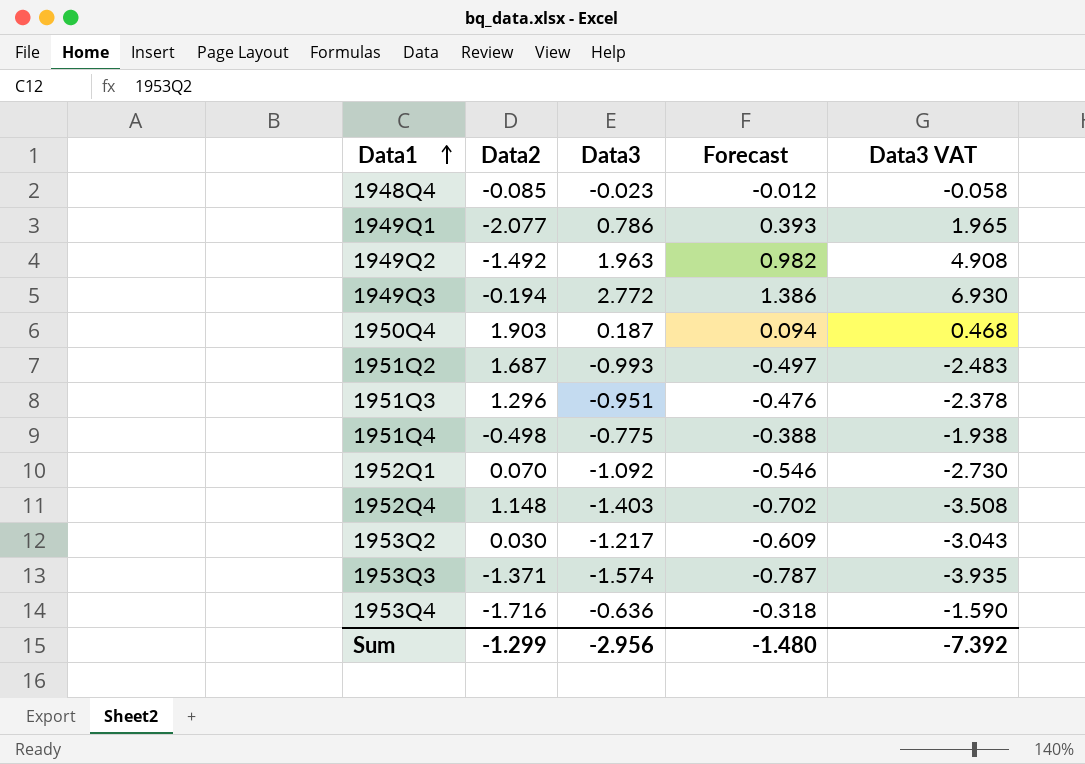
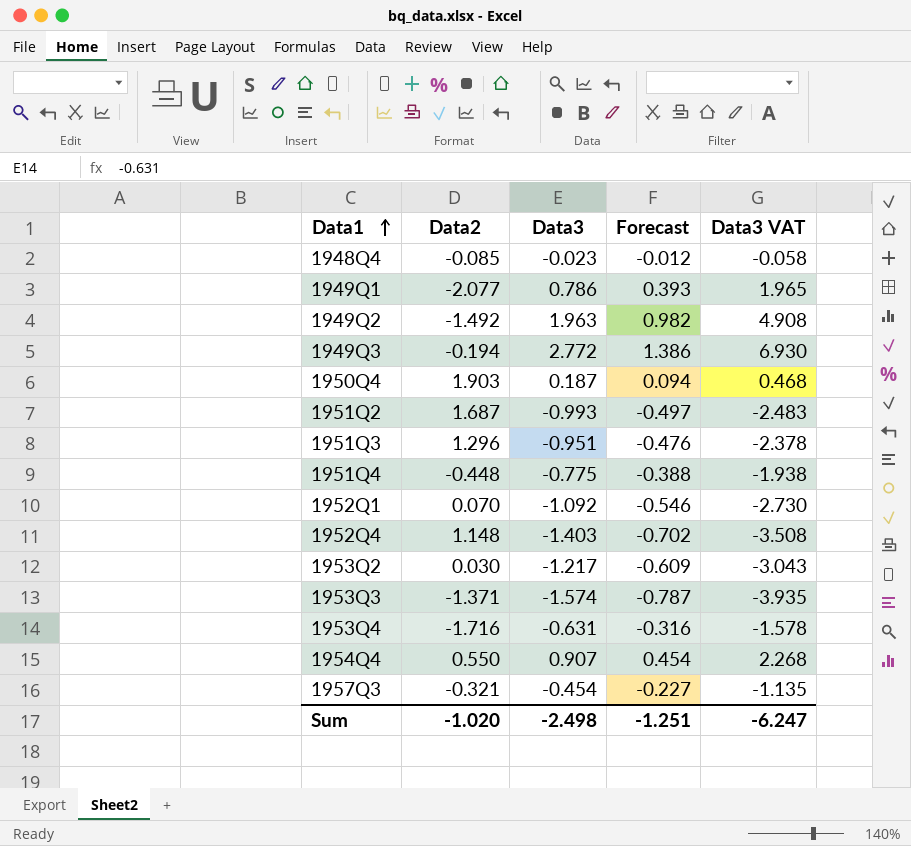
1951Q4 | Data2: -0.498 -> -0.448
1953Q4 | Data3: -0.636 -> -0.631
1953Q4 | Forecast: -0.318 -> -0.316
1953Q4 | Data3 VAT: -1.590 -> -1.578
row 1954Q4: none -> 0.550 | 0.907 | 0.454 | 2.268
row 1957Q3: none -> -0.321 | -0.454 | -0.227 | -1.135
Sum | Data2: -1.299 -> -1.020
Sum | Data3: -2.956 -> -2.498
Sum | Forecast: -1.480 -> -1.251
Sum | Data3 VAT: -7.392 -> -6.247

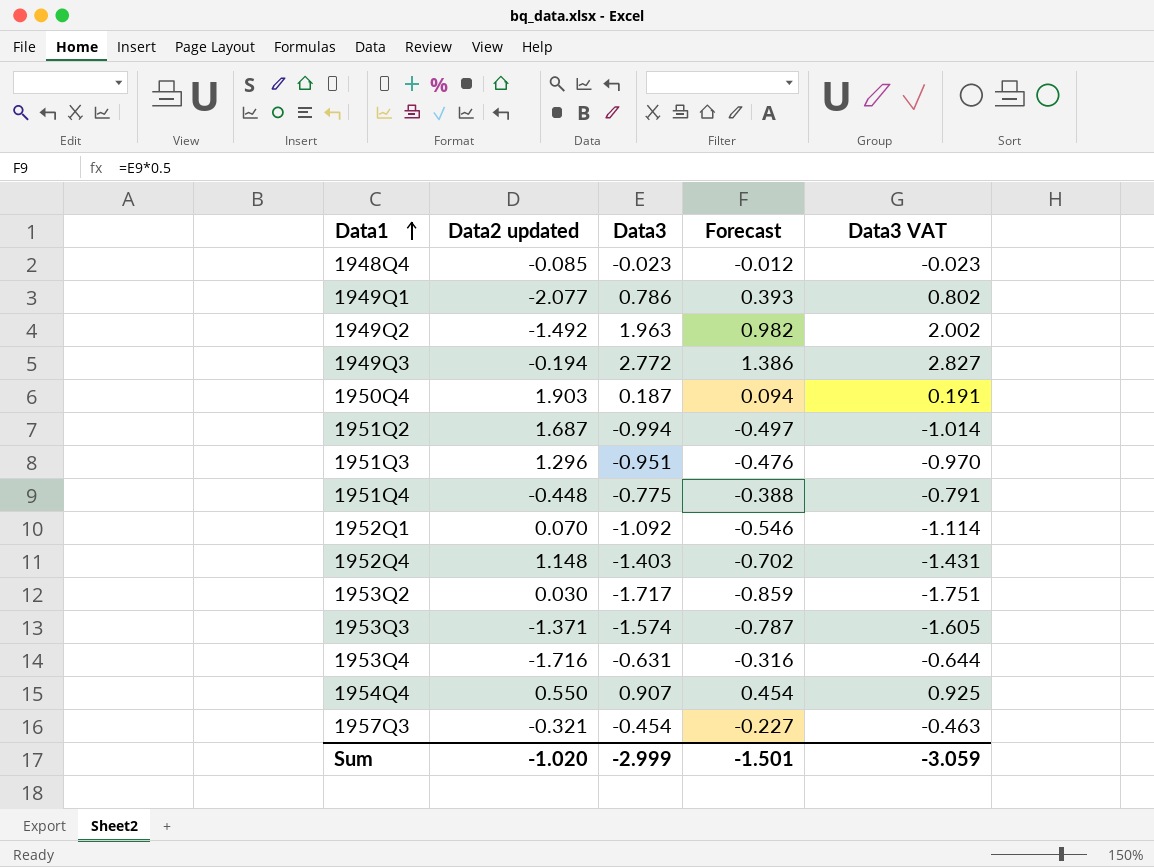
column name: Data2 -> Data2 updated
column Data3 VAT | formula: [Data3] * 2.5 -> [Data3] * 1.02
1951Q2 | Data3: -0.993 -> -0.994
1953Q2 | Data3: -1.217 -> -1.717
1953Q2 | Forecast: -0.609 -> -0.859
Sum | Data3: -2.498 -> -2.999
Sum | Forecast: -1.251 -> -1.501
Sum | Data3 VAT: -6.247 -> -3.059

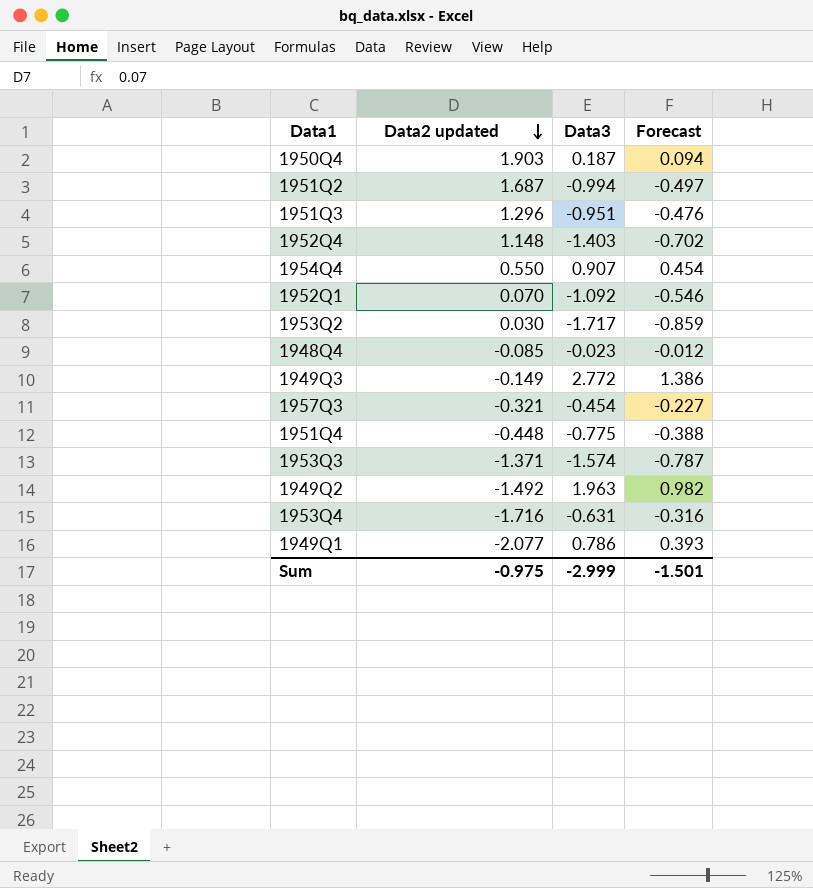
row order: Data1 ascending -> Data2 updated descending
column Data3 VAT | formula: [Data3] * 1.02 -> none
1949Q3 | Data2 updated: -0.194 -> -0.149
Sum | Data2 updated: -1.020 -> -0.975

